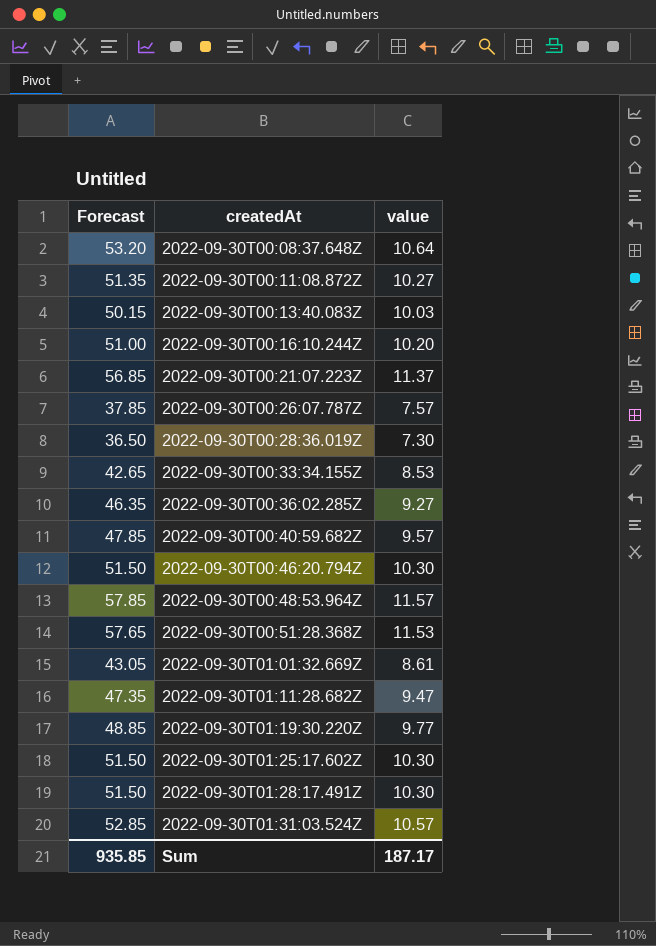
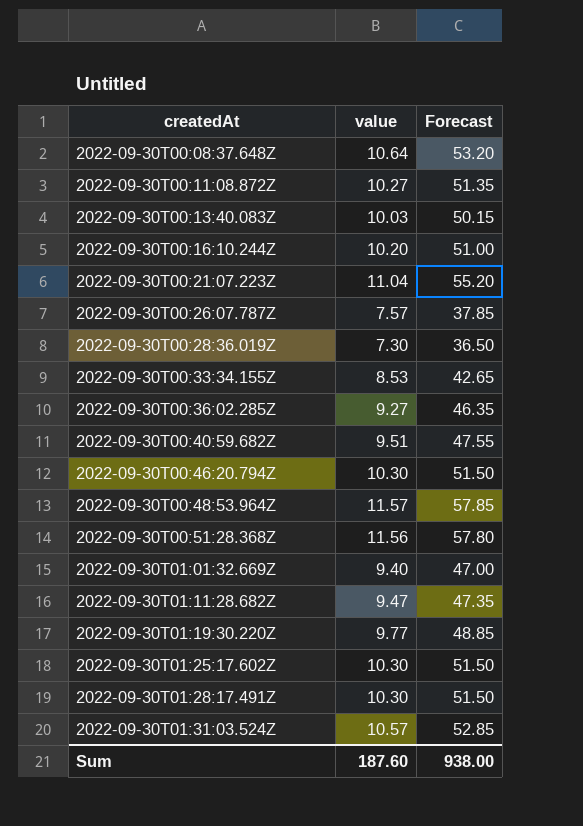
column Forecast | position: 1 -> 3
2022-09-30T00:21:07.223Z | value: 11.37 -> 11.04
2022-09-30T00:21:07.223Z | Forecast: 56.85 -> 55.20
2022-09-30T00:40:59.682Z | value: 9.57 -> 9.51
2022-09-30T00:40:59.682Z | Forecast: 47.85 -> 47.55
2022-09-30T00:51:28.368Z | value: 11.53 -> 11.56
2022-09-30T00:51:28.368Z | Forecast: 57.65 -> 57.80
2022-09-30T01:01:32.669Z | value: 8.61 -> 9.40
2022-09-30T01:01:32.669Z | Forecast: 43.05 -> 47.00
Sum | value: 187.17 -> 187.60
Sum | Forecast: 935.85 -> 938.00

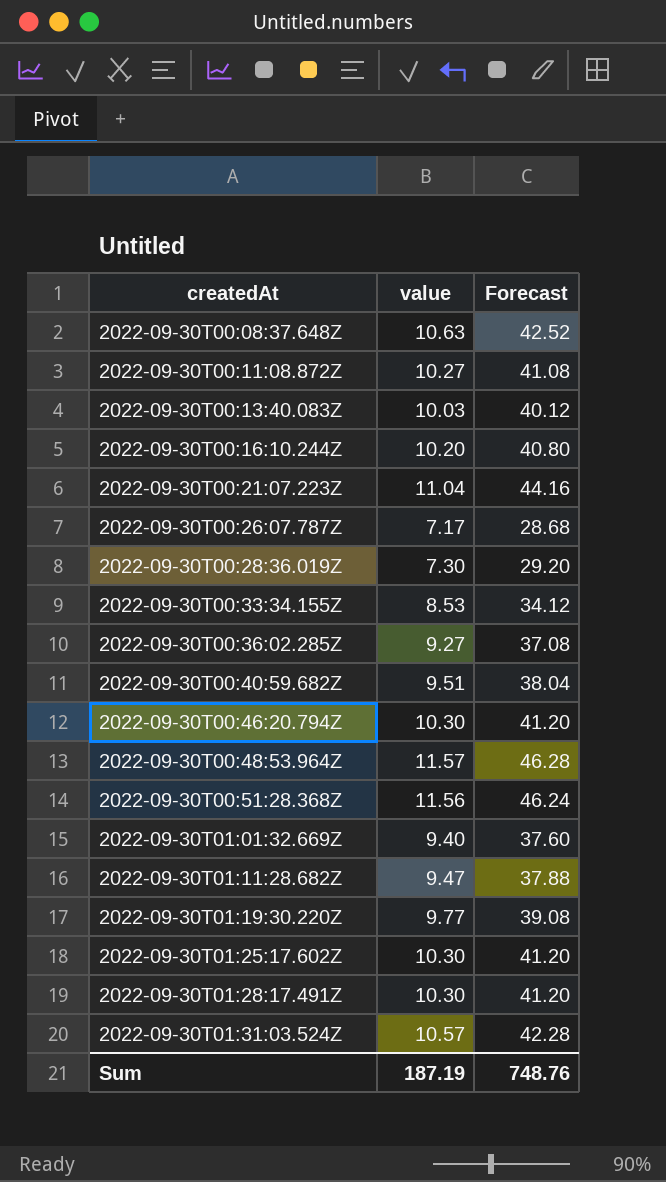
column Forecast | formula: [value] * 5 -> [value] * 4
2022-09-30T00:08:37.648Z | value: 10.64 -> 10.63
2022-09-30T00:26:07.787Z | value: 7.57 -> 7.17
Sum | value: 187.60 -> 187.19
Sum | Forecast: 938.00 -> 748.76

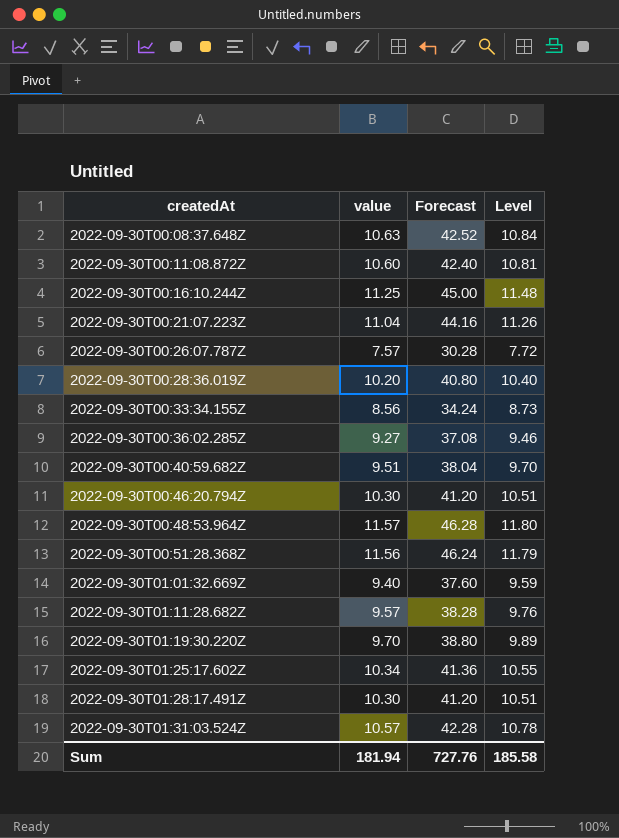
column Level | formula: none -> [value] * 1.02
row 2022-09-30T00:13:40.083Z: 10.03 | 40.12 -> none
2022-09-30T00:11:08.872Z | value: 10.27 -> 10.60
2022-09-30T00:11:08.872Z | Forecast: 41.08 -> 42.40
2022-09-30T00:16:10.244Z | value: 10.20 -> 11.25
2022-09-30T00:16:10.244Z | Forecast: 40.80 -> 45.00
2022-09-30T00:26:07.787Z | value: 7.17 -> 7.57
2022-09-30T00:26:07.787Z | Forecast: 28.68 -> 30.28
2022-09-30T00:28:36.019Z | value: 7.30 -> 10.20
2022-09-30T00:28:36.019Z | Forecast: 29.20 -> 40.80
2022-09-30T00:33:34.155Z | value: 8.53 -> 8.56
2022-09-30T00:33:34.155Z | Forecast: 34.12 -> 34.24
2022-09-30T01:11:28.682Z | value: 9.47 -> 9.57
2022-09-30T01:11:28.682Z | Forecast: 37.88 -> 38.28
2022-09-30T01:19:30.220Z | value: 9.77 -> 9.70
2022-09-30T01:19:30.220Z | Forecast: 39.08 -> 38.80
2022-09-30T01:25:17.602Z | value: 10.30 -> 10.34
2022-09-30T01:25:17.602Z | Forecast: 41.20 -> 41.36
Sum | value: 187.19 -> 181.94
Sum | Forecast: 748.76 -> 727.76

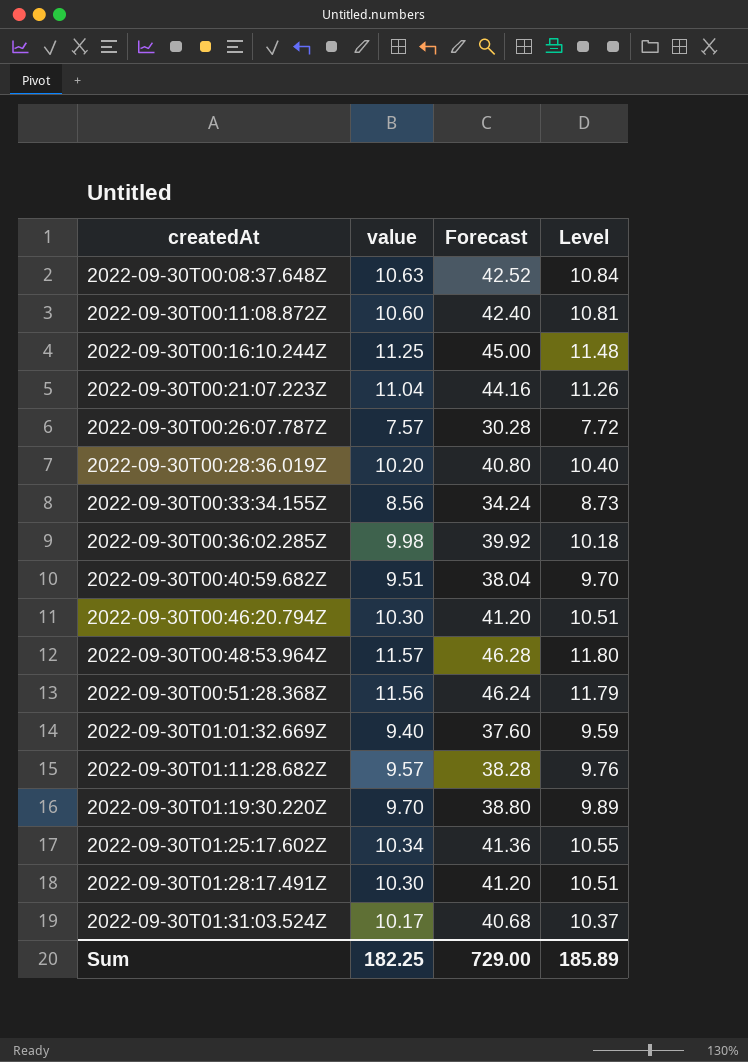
2022-09-30T00:36:02.285Z | value: 9.27 -> 9.98
2022-09-30T00:36:02.285Z | Forecast: 37.08 -> 39.92
2022-09-30T00:36:02.285Z | Level: 9.46 -> 10.18
2022-09-30T01:31:03.524Z | value: 10.57 -> 10.17
2022-09-30T01:31:03.524Z | Forecast: 42.28 -> 40.68
2022-09-30T01:31:03.524Z | Level: 10.78 -> 10.37
Sum | value: 181.94 -> 182.25
Sum | Forecast: 727.76 -> 729.00
Sum | Level: 185.58 -> 185.89

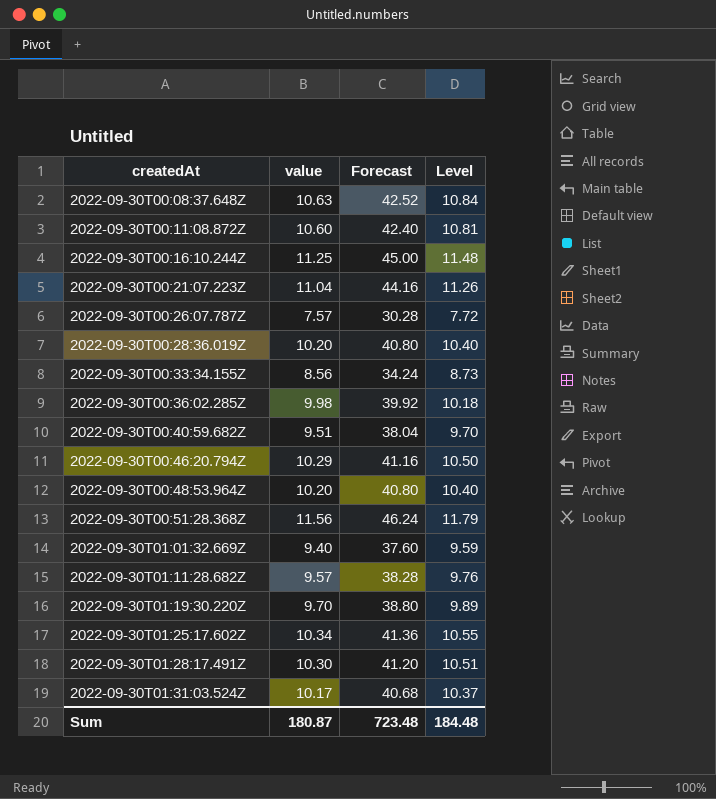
2022-09-30T00:46:20.794Z | value: 10.30 -> 10.29
2022-09-30T00:46:20.794Z | Forecast: 41.20 -> 41.16
2022-09-30T00:46:20.794Z | Level: 10.51 -> 10.50
2022-09-30T00:48:53.964Z | value: 11.57 -> 10.20
2022-09-30T00:48:53.964Z | Forecast: 46.28 -> 40.80
2022-09-30T00:48:53.964Z | Level: 11.80 -> 10.40
Sum | value: 182.25 -> 180.87
Sum | Forecast: 729.00 -> 723.48
Sum | Level: 185.89 -> 184.48

